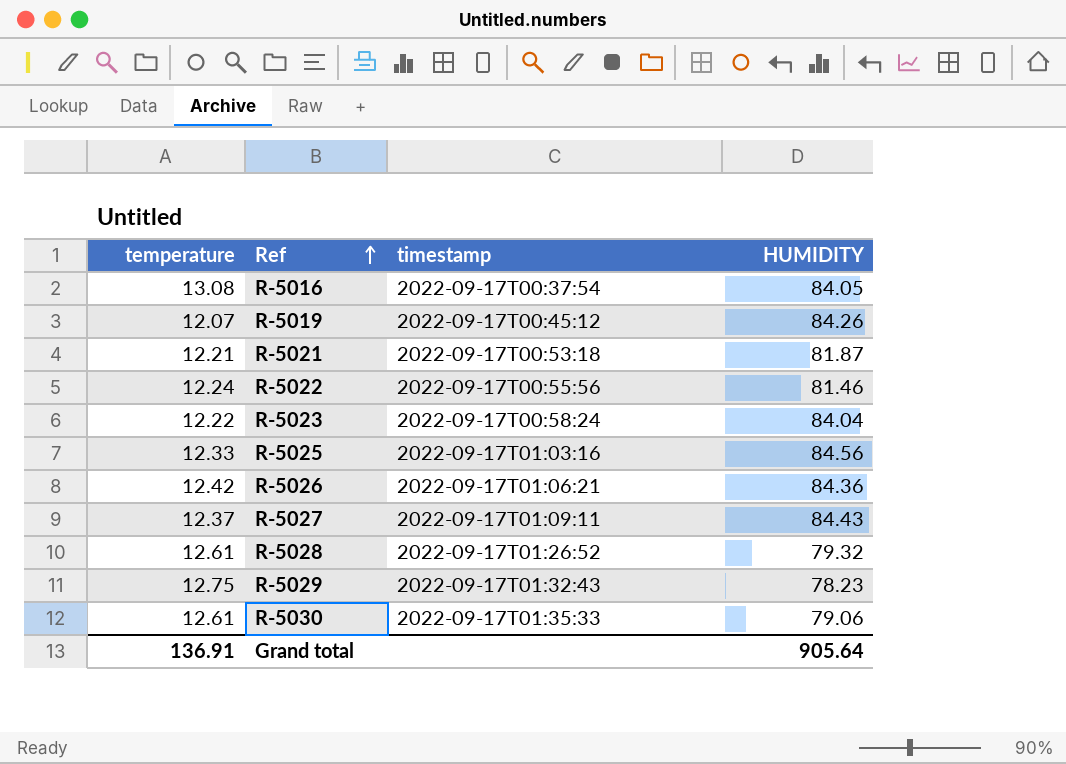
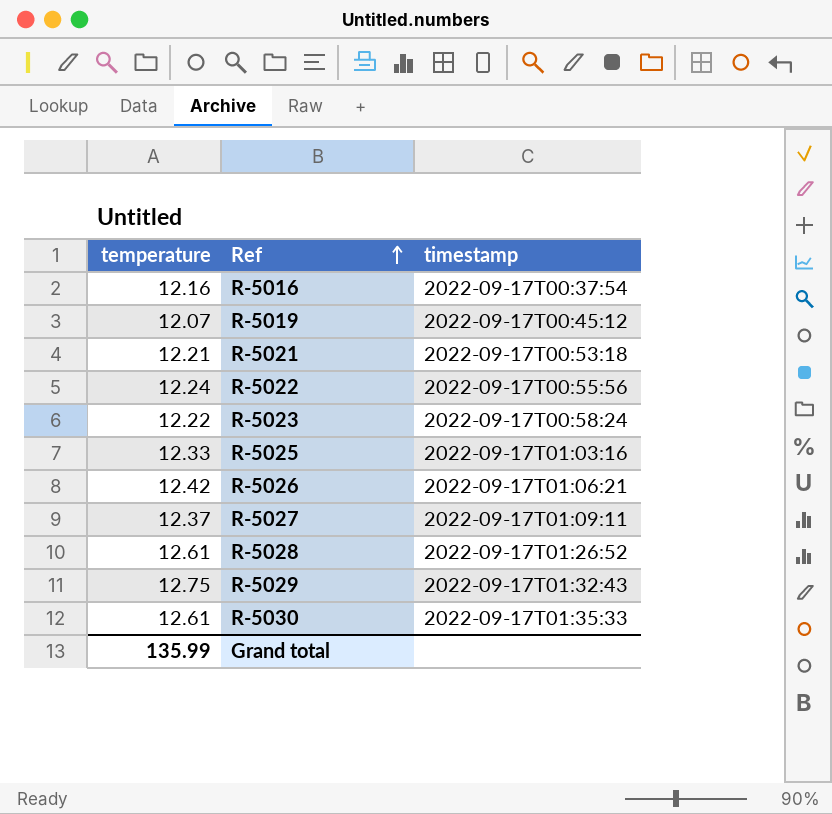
column HUMIDITY | position: 4 -> none
R-5016 | temperature: 13.08 -> 12.16
Grand total | temperature: 136.91 -> 135.99

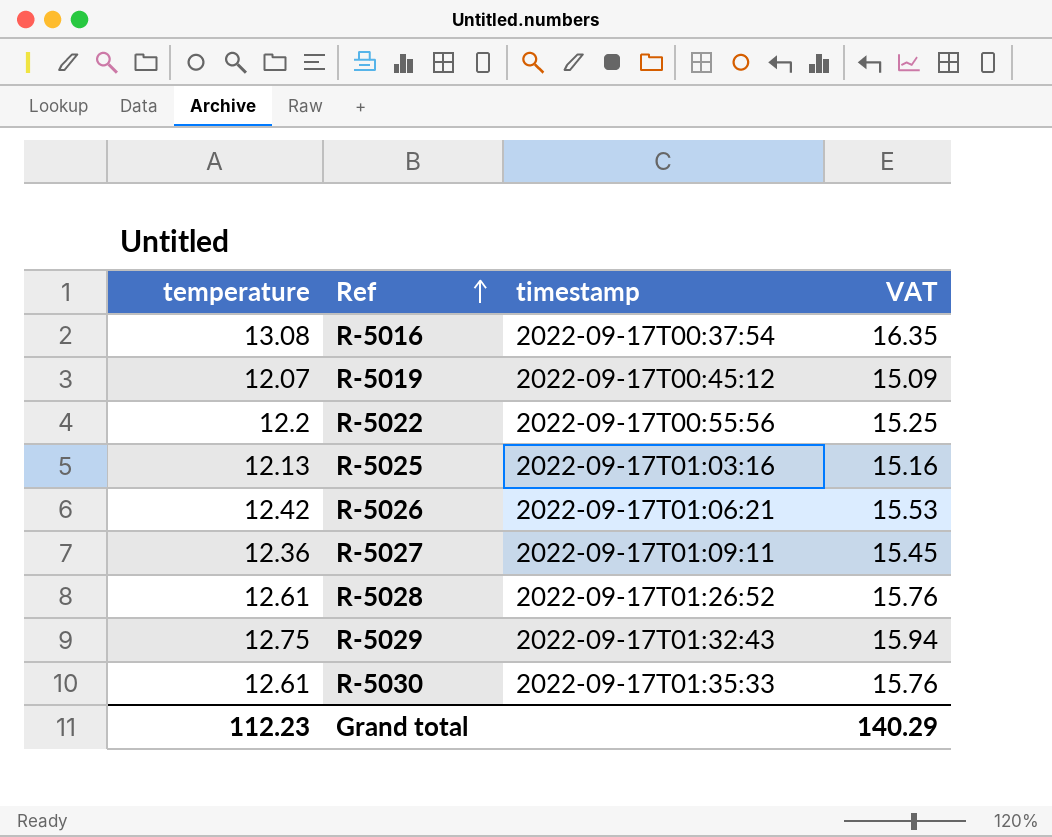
column VAT | formula: none -> [temperature] * 1.25
row R-5021: 12.21 | 2022-09-17T00:53:18 -> none
row R-5023: 12.22 | 2022-09-17T00:58:24 -> none
R-5016 | temperature: 12.16 -> 13.08
R-5022 | temperature: 12.24 -> 12.2
R-5025 | temperature: 12.33 -> 12.13
R-5027 | temperature: 12.37 -> 12.36
Grand total | temperature: 135.99 -> 112.23

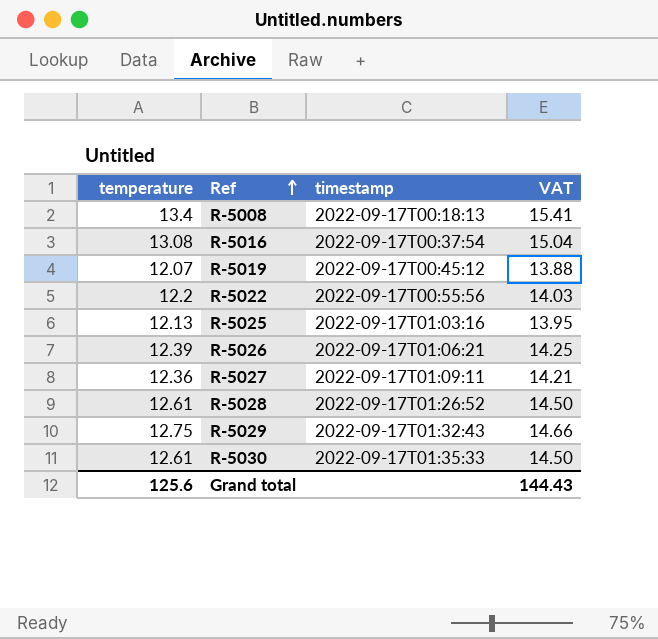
column VAT | formula: [temperature] * 1.25 -> [temperature] * 1.15
row R-5008: none -> 13.4 | 2022-09-17T00:18:13 | 15.41
R-5026 | temperature: 12.42 -> 12.39
Grand total | temperature: 112.23 -> 125.6
Grand total | VAT: 140.29 -> 144.43

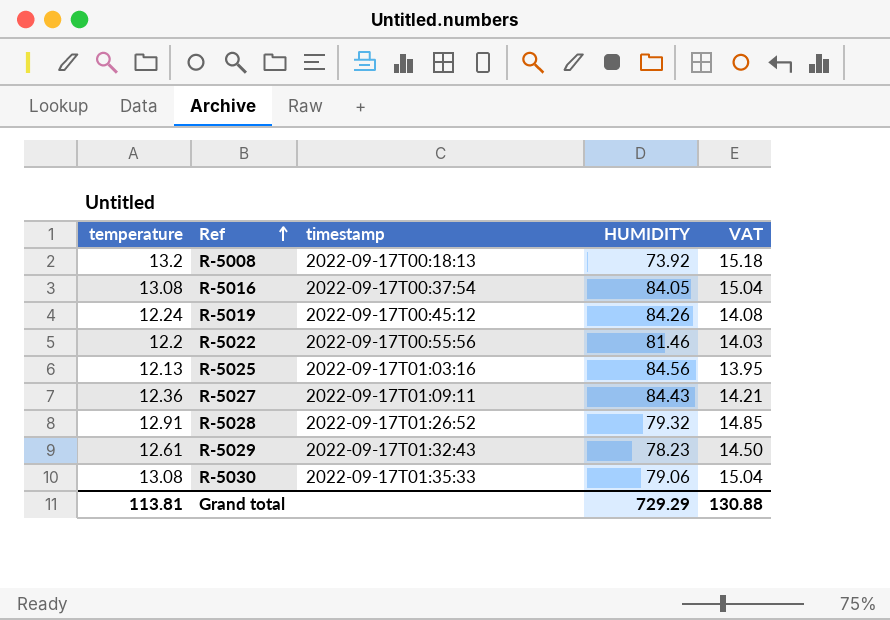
column HUMIDITY | position: none -> 4
row R-5026: 12.39 | 2022-09-17T01:06:21 | 14.25 -> none
R-5008 | temperature: 13.4 -> 13.2
R-5008 | VAT: 15.41 -> 15.18
R-5019 | temperature: 12.07 -> 12.24
R-5019 | VAT: 13.88 -> 14.08
R-5028 | temperature: 12.61 -> 12.91
R-5028 | VAT: 14.50 -> 14.85
R-5029 | temperature: 12.75 -> 12.61
R-5029 | VAT: 14.66 -> 14.50
R-5030 | temperature: 12.61 -> 13.08
R-5030 | VAT: 14.50 -> 15.04
Grand total | temperature: 125.6 -> 113.81
Grand total | VAT: 144.43 -> 130.88

